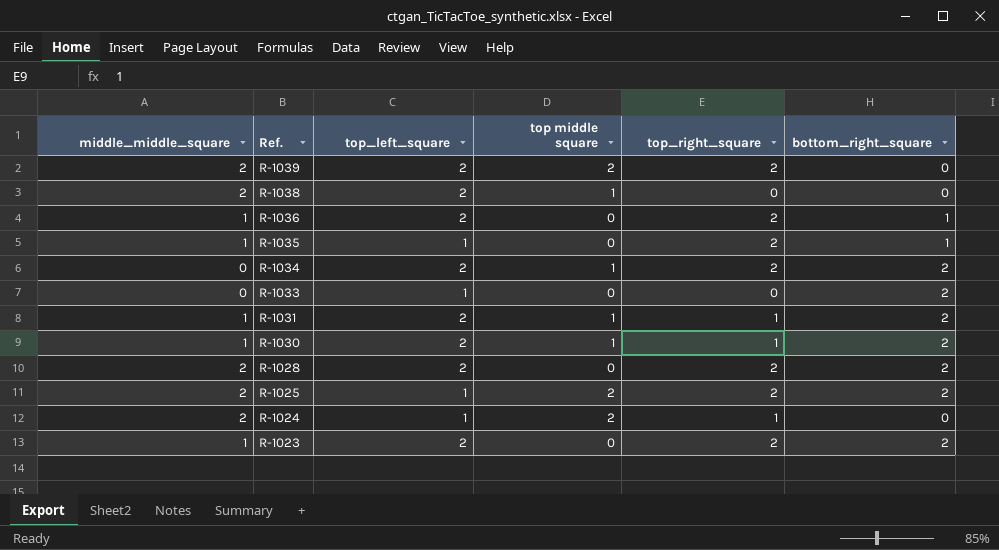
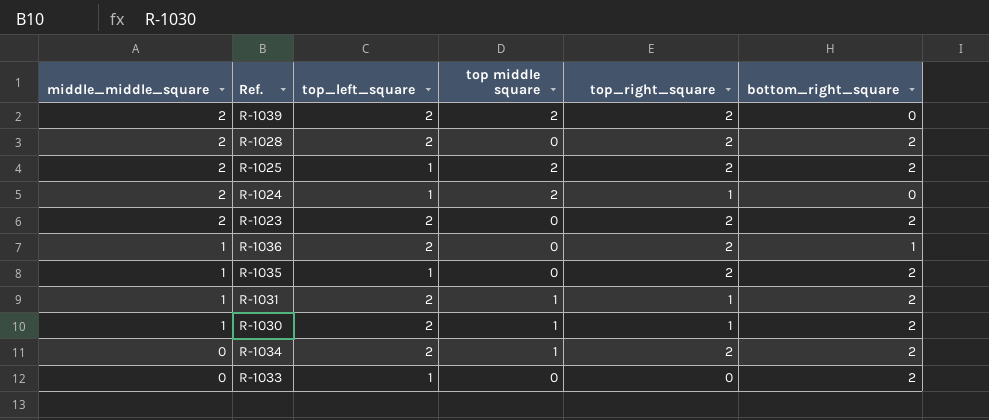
row order: Ref. descending -> middle_middle_square descending
row R-1038: 2 | 2 | 1 | 0 | 0 -> none
R-1023 | middle_middle_square: 1 -> 2
R-1035 | bottom_right_square: 1 -> 2

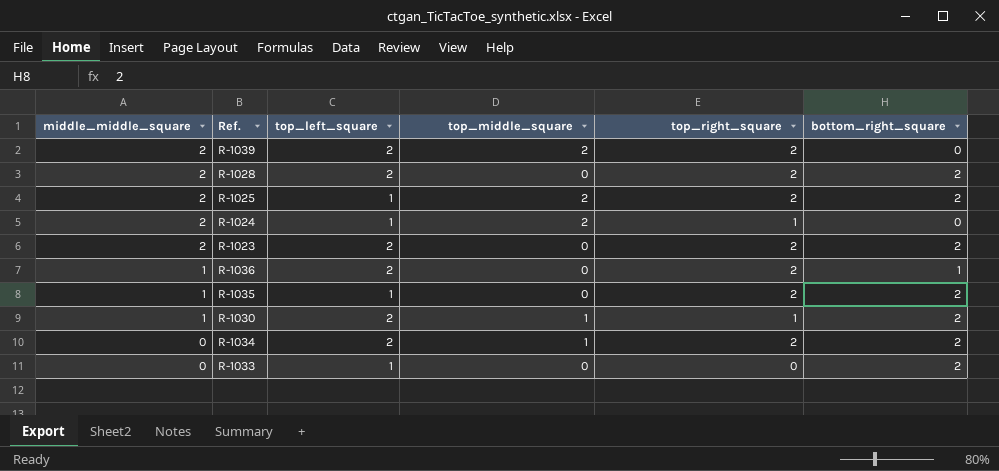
column name: top middle square -> top_middle_square
row R-1031: 1 | 2 | 1 | 1 | 2 -> none

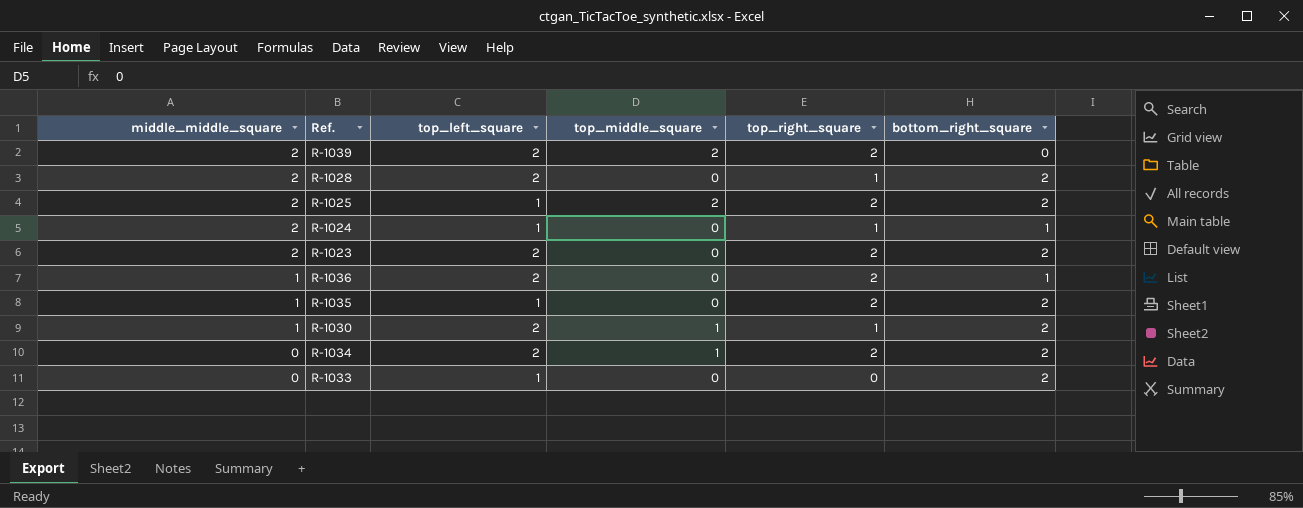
R-1028 | top_right_square: 2 -> 1
R-1024 | top_middle_square: 2 -> 0
R-1024 | bottom_right_square: 0 -> 1

